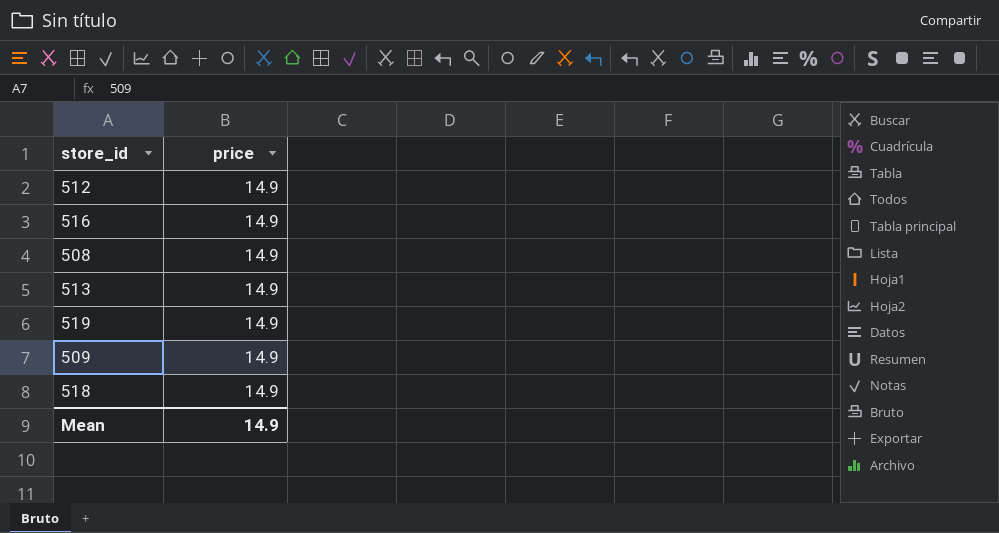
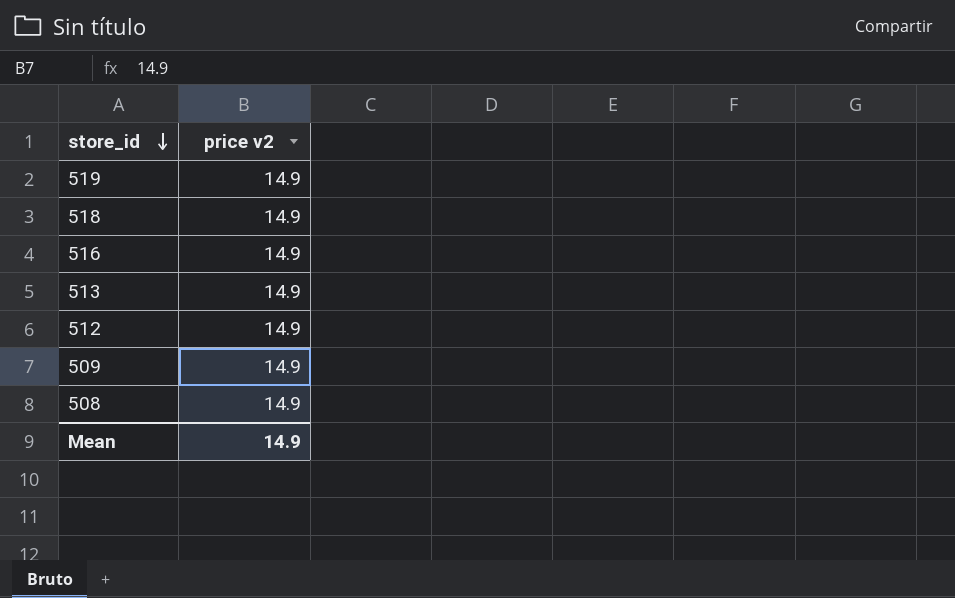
row order: none -> store_id descending
column name: price -> price v2

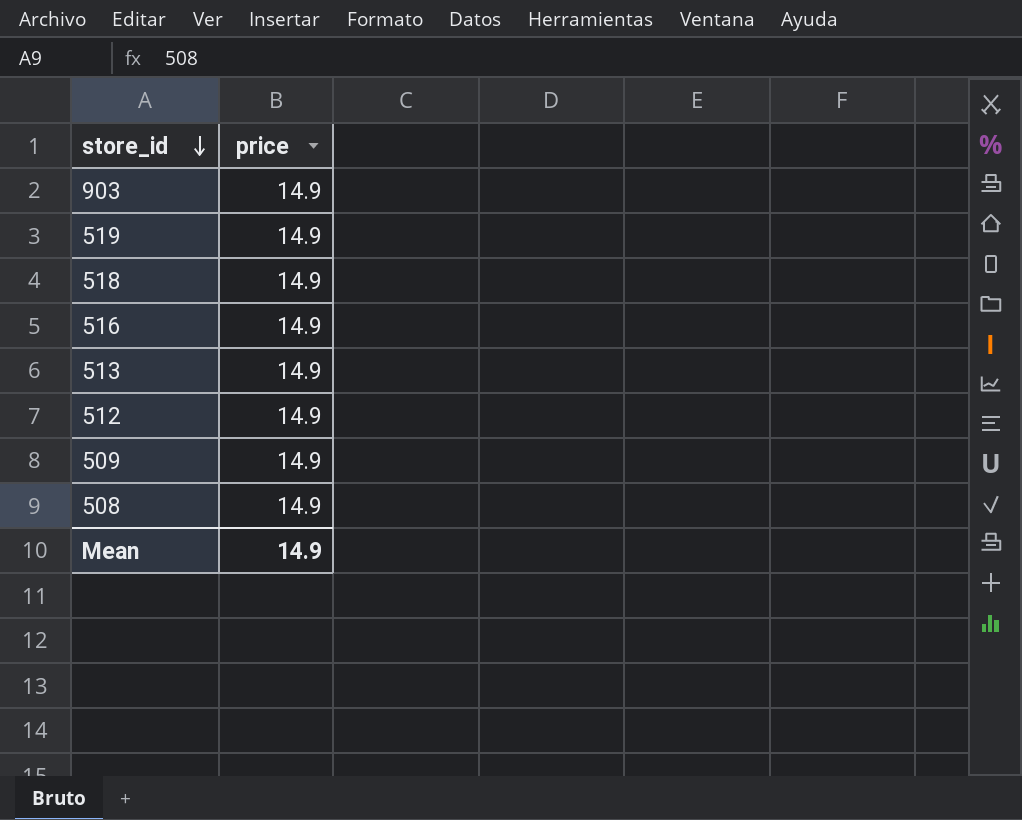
column name: price v2 -> price
row 903: none -> 14.9

